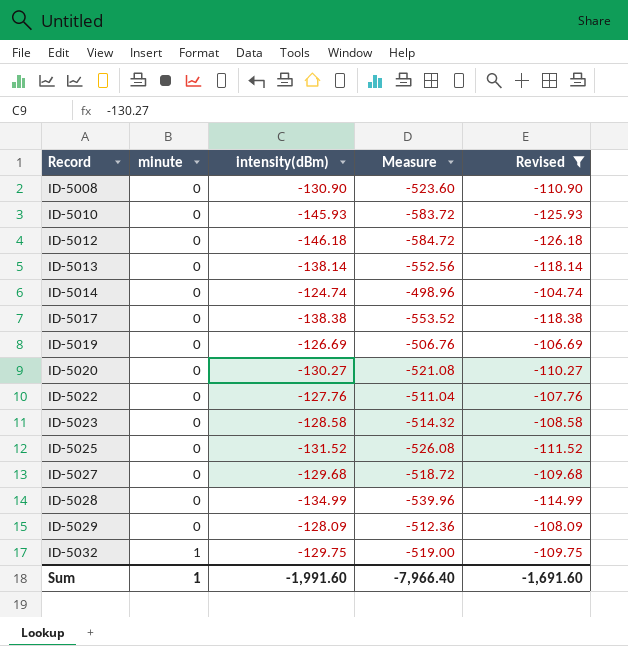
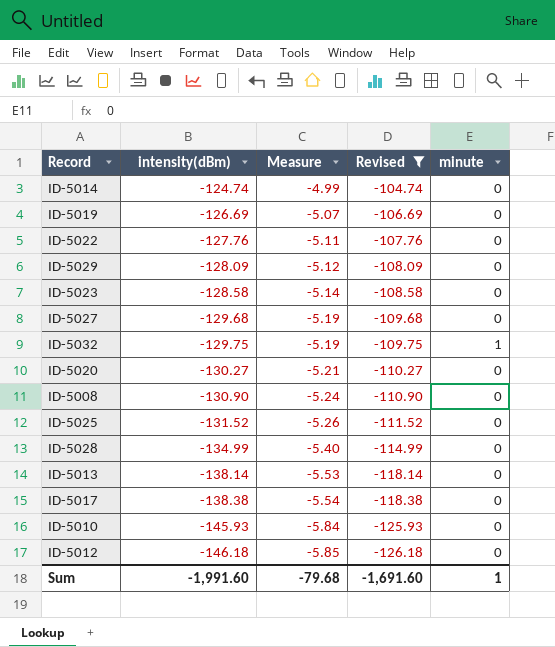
row order: Record ascending -> intensity(dBm) descending
column Measure | formula: [intensity(dBm)] * 4 -> [intensity(dBm)] * 0.04
column minute | position: 2 -> 5
Sum | Measure: -7,966.40 -> -79.68

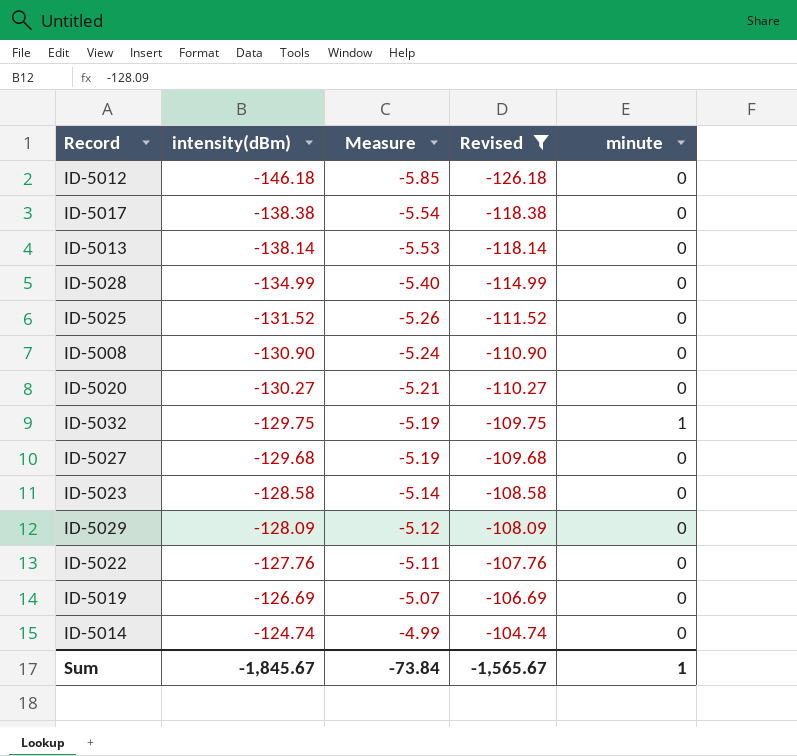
row order: intensity(dBm) descending -> intensity(dBm) ascending
row ID-5010: -145.93 | -5.84 | -125.93 | 0 -> none
Sum | intensity(dBm): -1,991.60 -> -1,845.67
Sum | Measure: -79.68 -> -73.84
Sum | Revised: -1,691.60 -> -1,565.67

